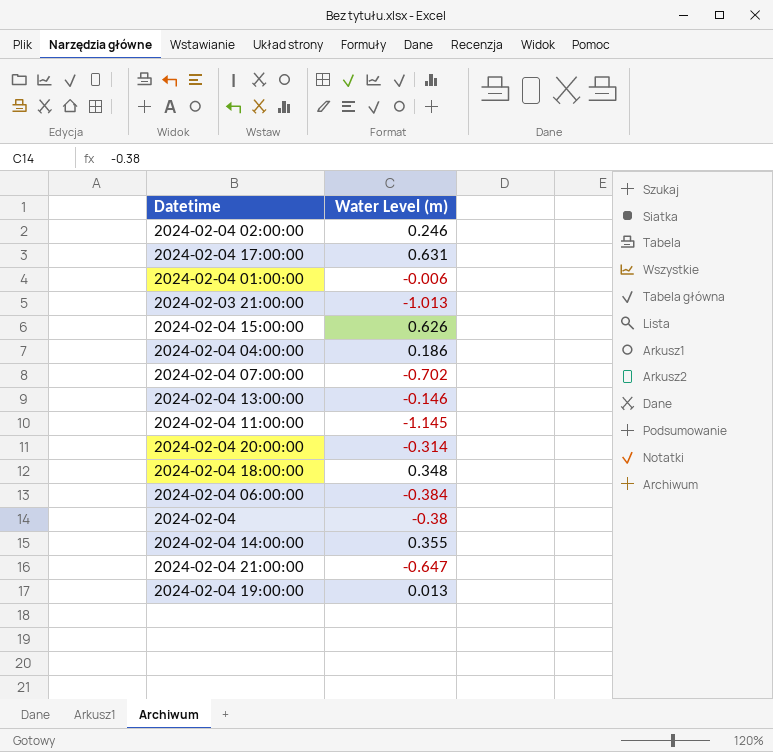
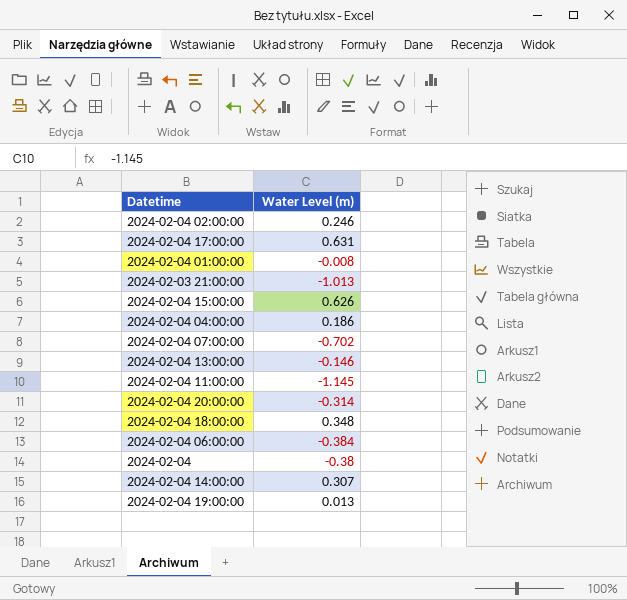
row 2024-02-04 21:00:00: -0.647 -> none
2024-02-04 01:00:00 | Water Level (m): -0.006 -> -0.008
2024-02-04 14:00:00 | Water Level (m): 0.355 -> 0.307

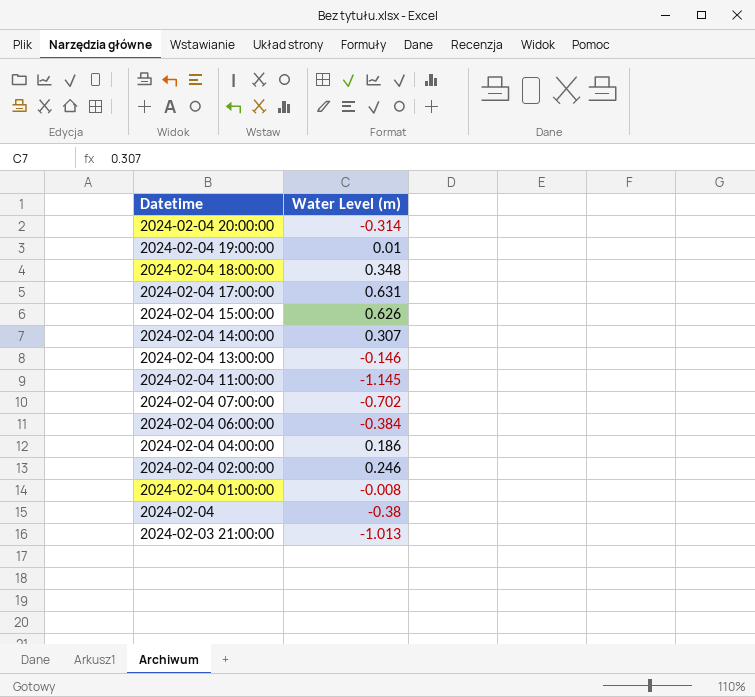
row order: none -> Datetime descending
2024-02-04 19:00:00 | Water Level (m): 0.013 -> 0.01

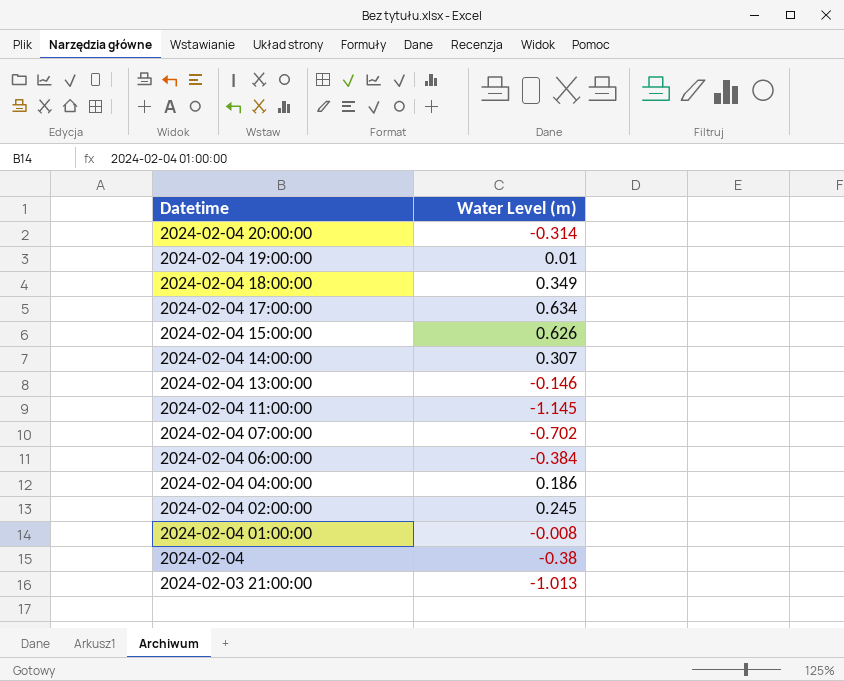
2024-02-04 18:00:00 | Water Level (m): 0.348 -> 0.349
2024-02-04 17:00:00 | Water Level (m): 0.631 -> 0.634
2024-02-04 02:00:00 | Water Level (m): 0.246 -> 0.245

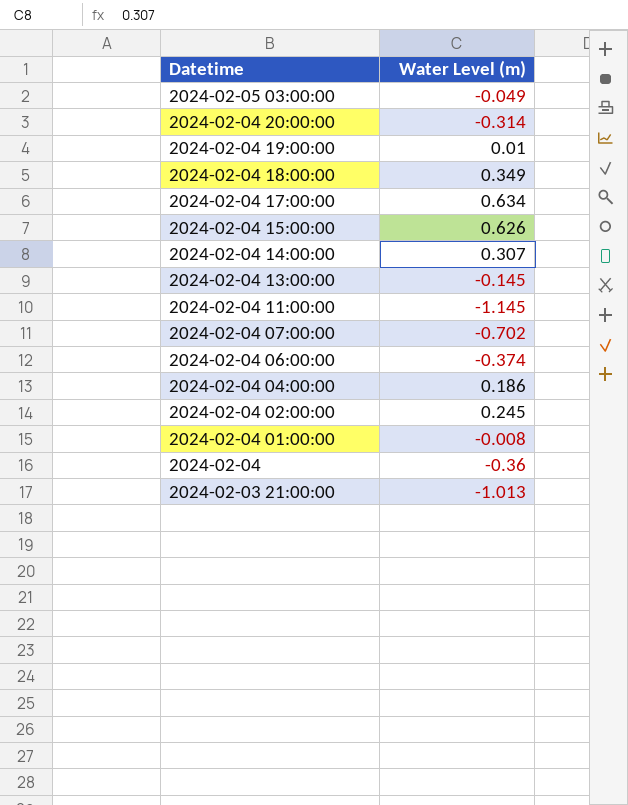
row 2024-02-05 03:00:00: none -> -0.049
2024-02-04 13:00:00 | Water Level (m): -0.146 -> -0.145
2024-02-04 06:00:00 | Water Level (m): -0.384 -> -0.374
2024-02-04 | Water Level (m): -0.38 -> -0.36

